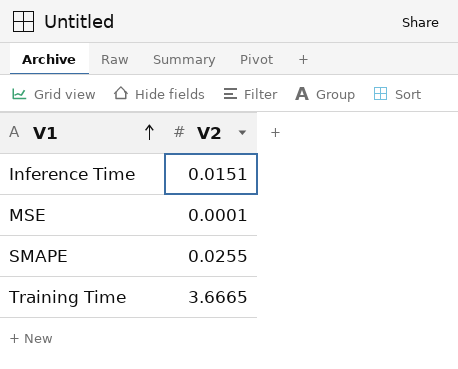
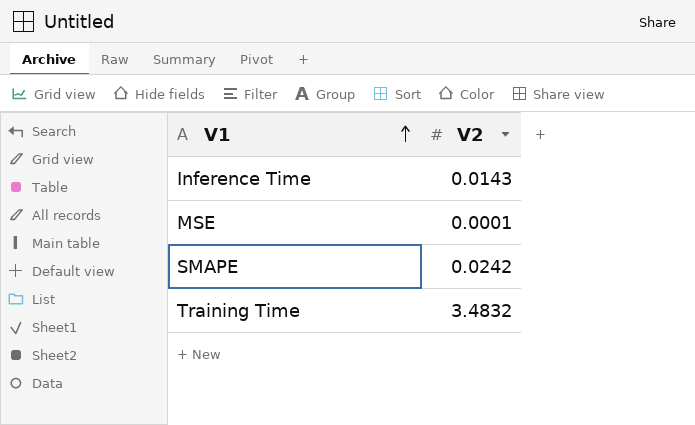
Inference Time | V2: 0.0151 -> 0.0143
SMAPE | V2: 0.0255 -> 0.0242
Training Time | V2: 3.6665 -> 3.4832

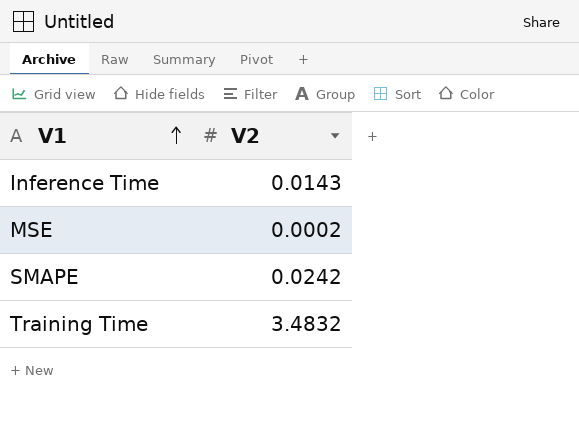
MSE | V2: 0.0001 -> 0.0002

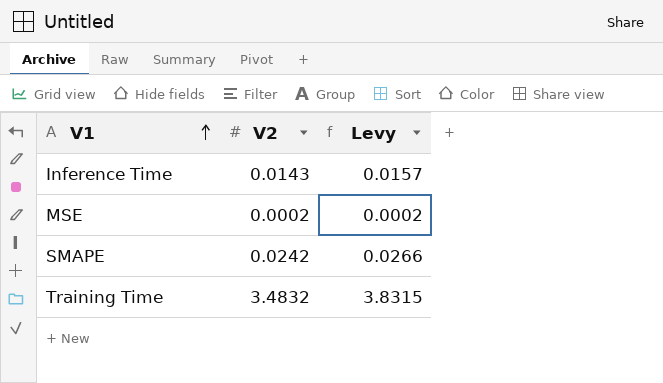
column Levy | formula: none -> [V2] * 1.1

